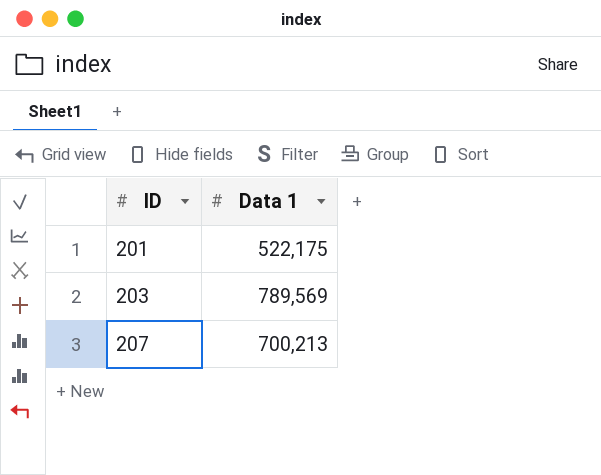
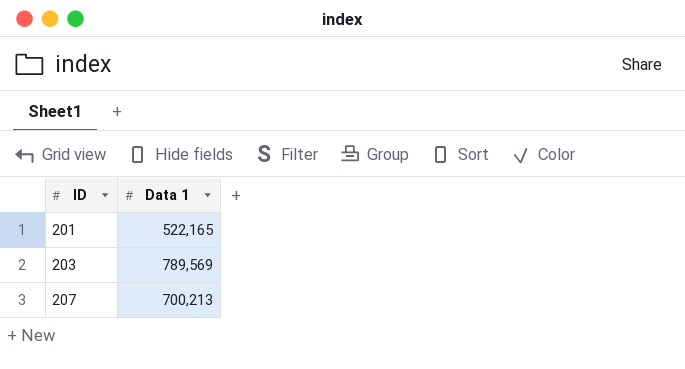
201 | Data 1: 522,175 -> 522,165

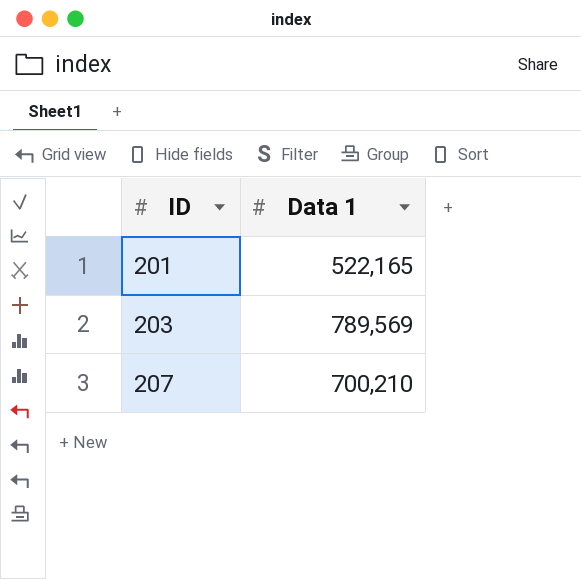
207 | Data 1: 700,213 -> 700,210

